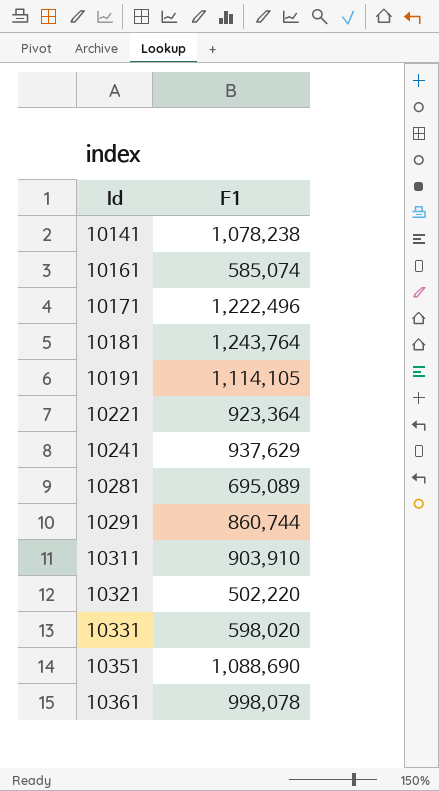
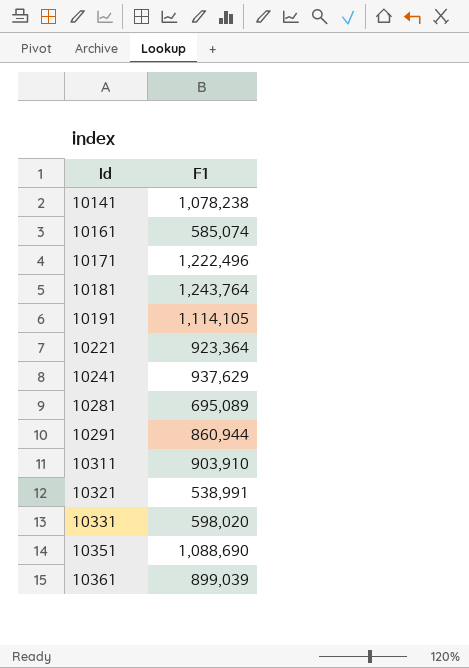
10291 | F1: 860,744 -> 860,944
10321 | F1: 502,220 -> 538,991
10361 | F1: 998,078 -> 899,039

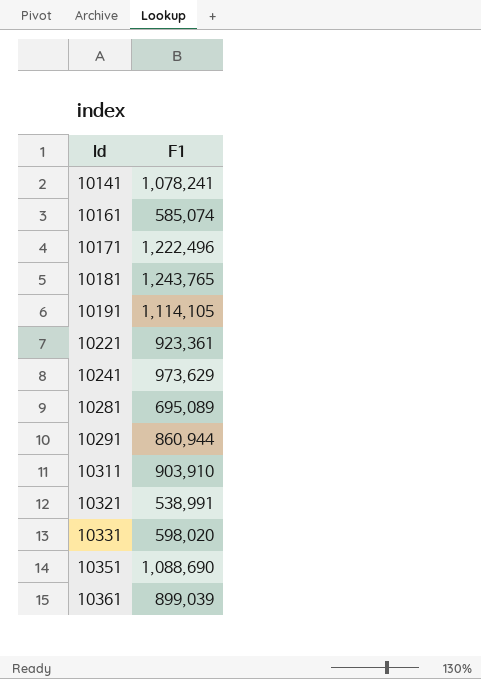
10141 | F1: 1,078,238 -> 1,078,241
10181 | F1: 1,243,764 -> 1,243,765
10221 | F1: 923,364 -> 923,361
10241 | F1: 937,629 -> 973,629

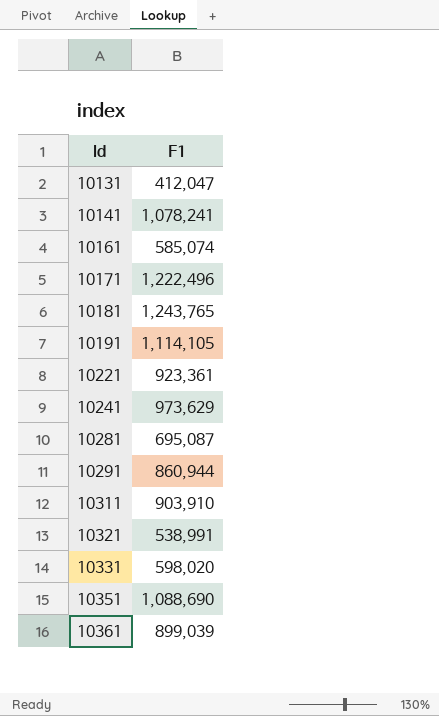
row 10131: none -> 412,047
10281 | F1: 695,089 -> 695,087

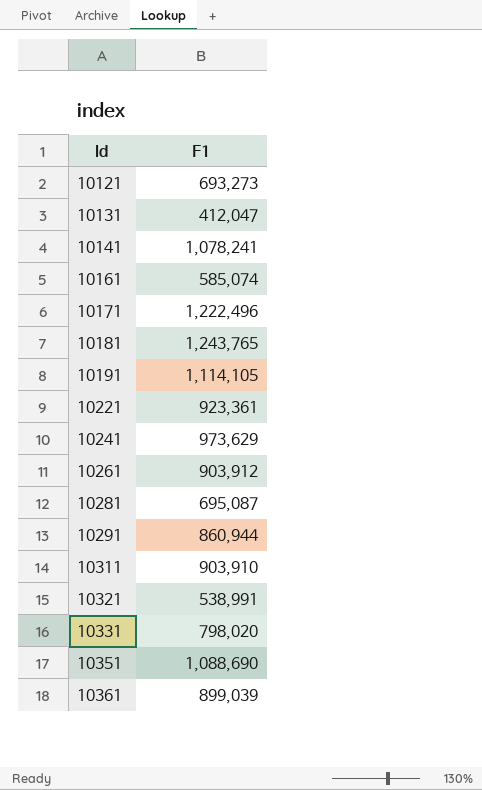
row 10121: none -> 693,273
row 10261: none -> 903,912
10331 | F1: 598,020 -> 798,020

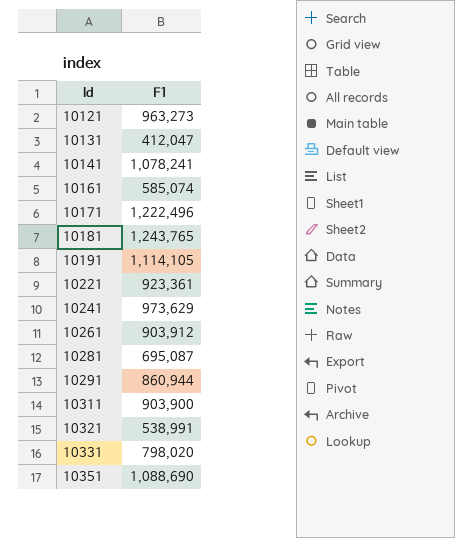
row 10361: 899,039 -> none
10121 | F1: 693,273 -> 963,273
10311 | F1: 903,910 -> 903,900

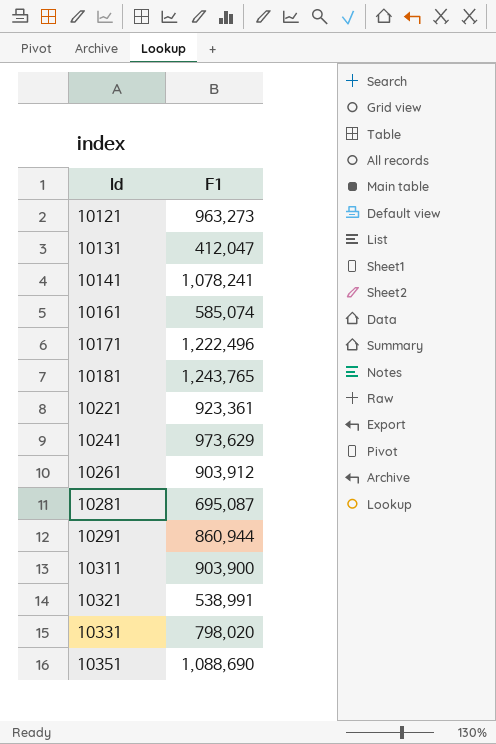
row 10191: 1,114,105 -> none

